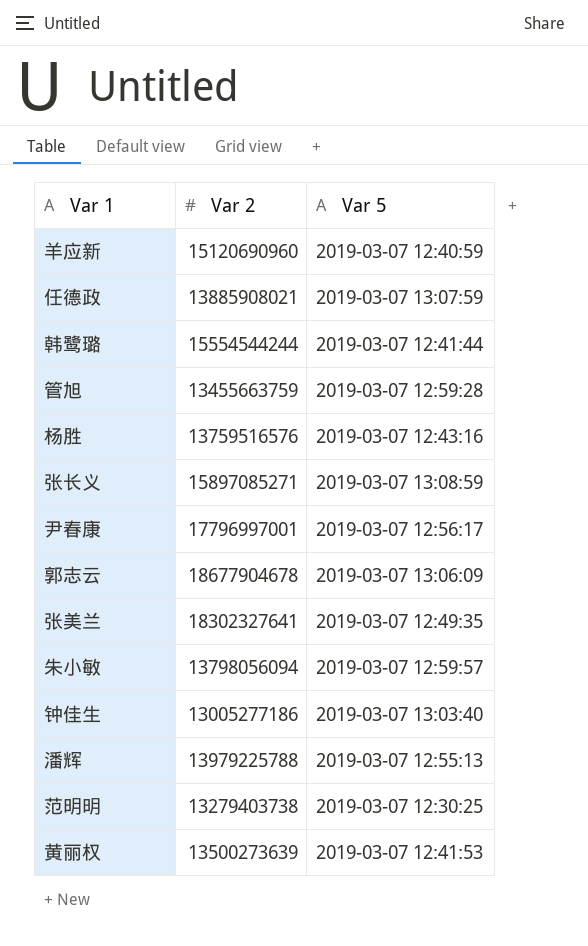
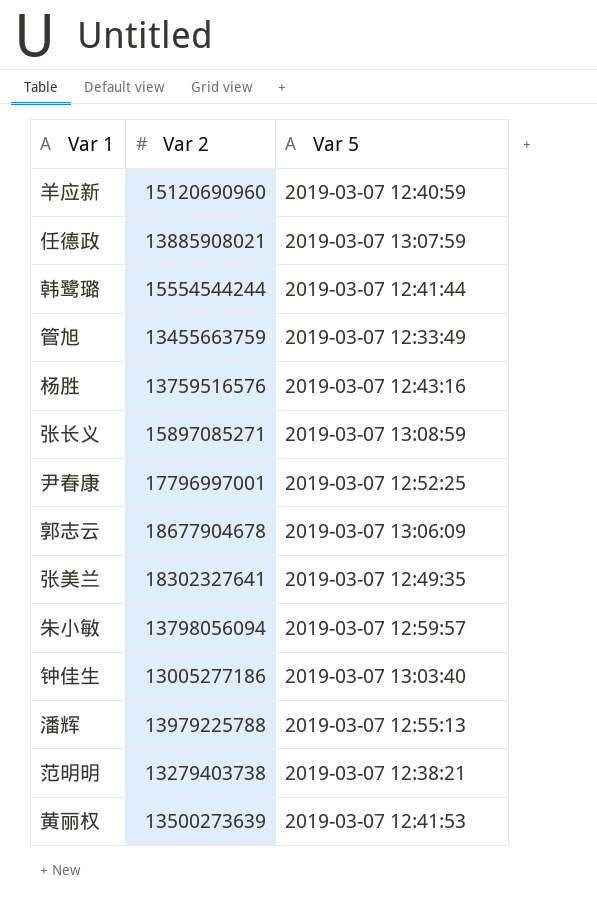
管旭 | Var 5: 2019-03-07 12:59:28 -> 2019-03-07 12:33:49
尹春康 | Var 5: 2019-03-07 12:56:17 -> 2019-03-07 12:52:25
范明明 | Var 5: 2019-03-07 12:30:25 -> 2019-03-07 12:38:21

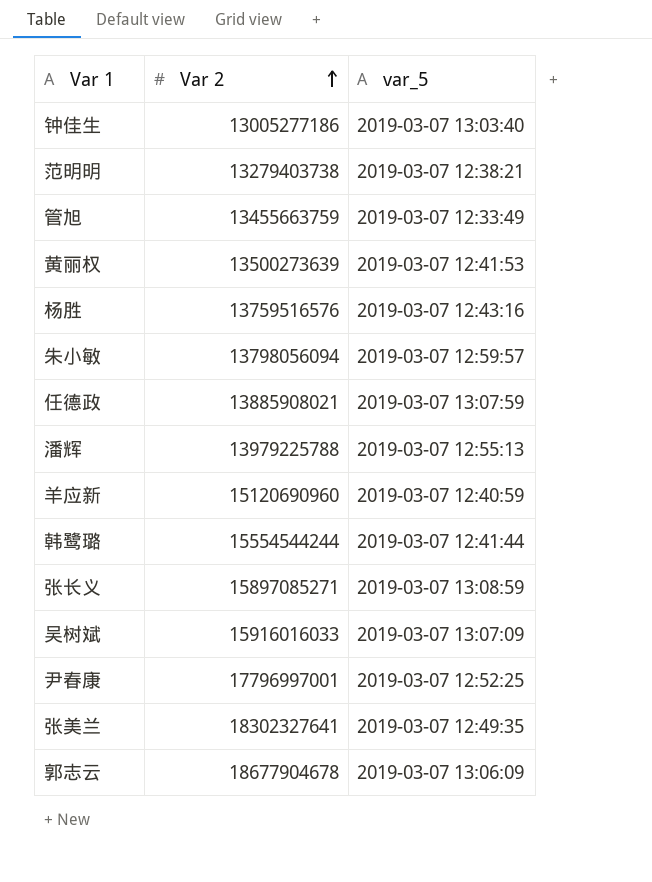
row order: none -> Var 2 ascending
column name: Var 5 -> var_5
row 吴树斌: none -> 15916016033 | 2019-03-07 13:07:09

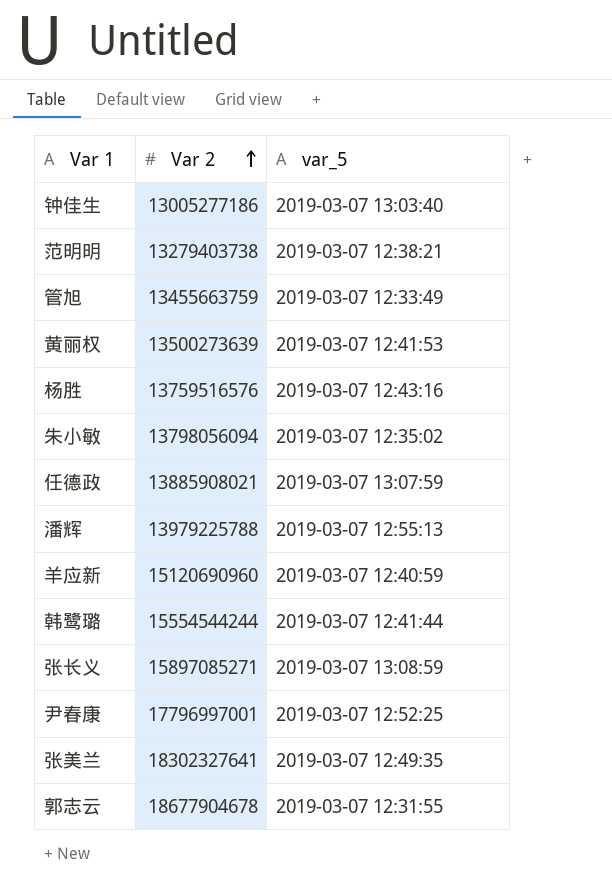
row 吴树斌: 15916016033 | 2019-03-07 13:07:09 -> none
朱小敏 | var_5: 2019-03-07 12:59:57 -> 2019-03-07 12:35:02
郭志云 | var_5: 2019-03-07 13:06:09 -> 2019-03-07 12:31:55

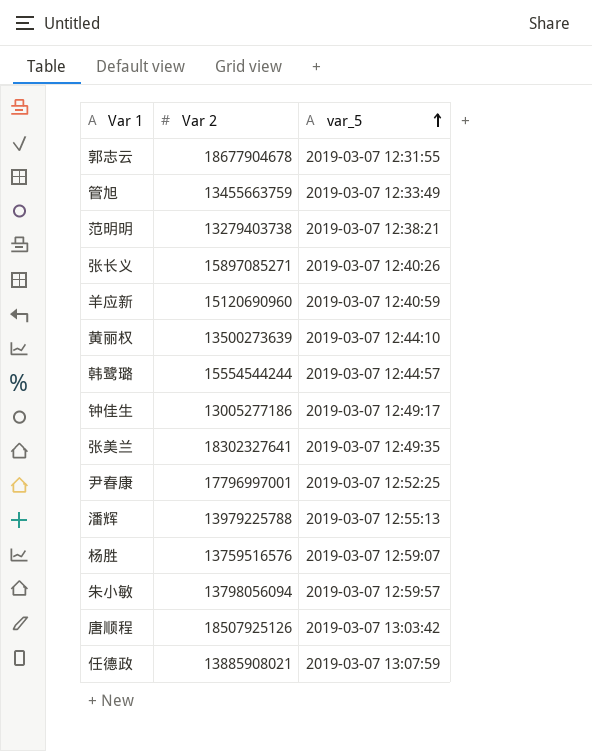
row order: Var 2 ascending -> var_5 ascending
张长义 | var_5: 2019-03-07 13:08:59 -> 2019-03-07 12:40:26
黄丽权 | var_5: 2019-03-07 12:41:53 -> 2019-03-07 12:44:10
韩鹭璐 | var_5: 2019-03-07 12:41:44 -> 2019-03-07 12:44:57
钟佳生 | var_5: 2019-03-07 13:03:40 -> 2019-03-07 12:49:17
杨胜 | var_5: 2019-03-07 12:43:16 -> 2019-03-07 12:59:07
朱小敏 | var_5: 2019-03-07 12:35:02 -> 2019-03-07 12:59:57
row 唐顺程: none -> 18507925126 | 2019-03-07 13:03:42

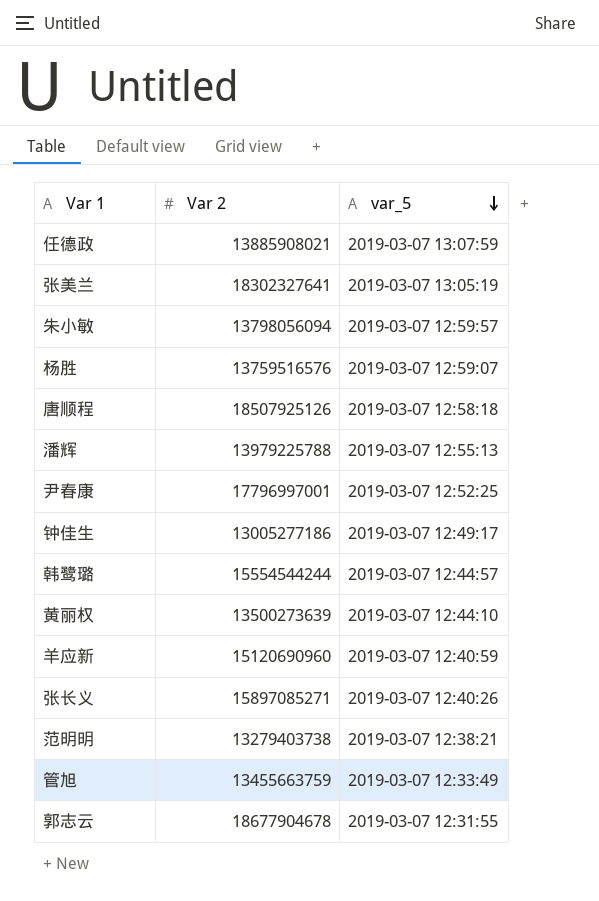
row order: var_5 ascending -> var_5 descending
张美兰 | var_5: 2019-03-07 12:49:35 -> 2019-03-07 13:05:19
唐顺程 | var_5: 2019-03-07 13:03:42 -> 2019-03-07 12:58:18

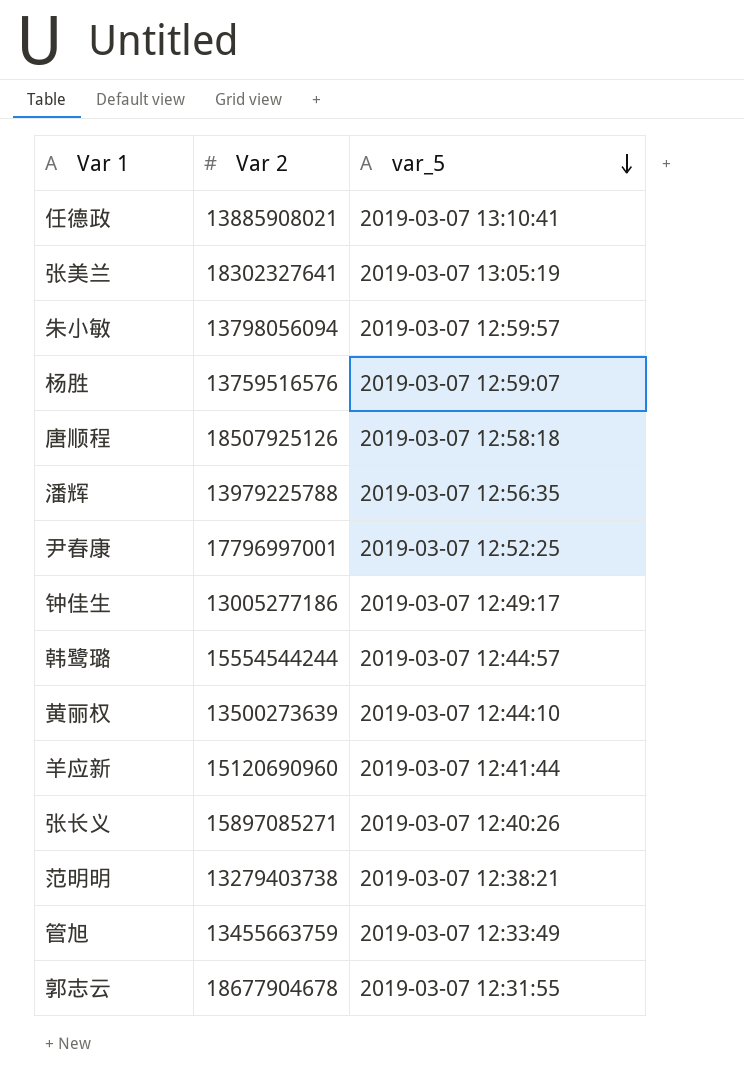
任德政 | var_5: 2019-03-07 13:07:59 -> 2019-03-07 13:10:41
潘辉 | var_5: 2019-03-07 12:55:13 -> 2019-03-07 12:56:35
羊应新 | var_5: 2019-03-07 12:40:59 -> 2019-03-07 12:41:44

